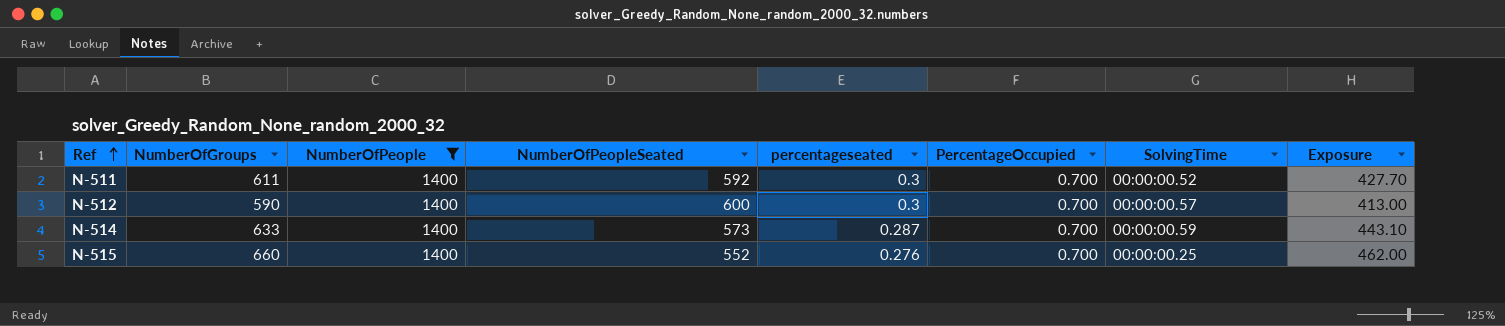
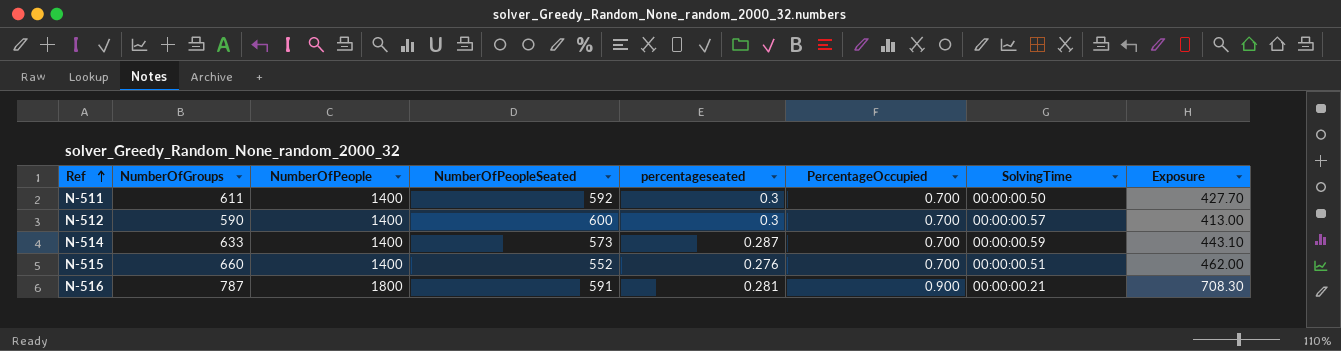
filter: NumberOfPeople = 1400 -> none
N-511 | SolvingTime: 00:00:00.52 -> 00:00:00.50
N-515 | SolvingTime: 00:00:00.25 -> 00:00:00.51

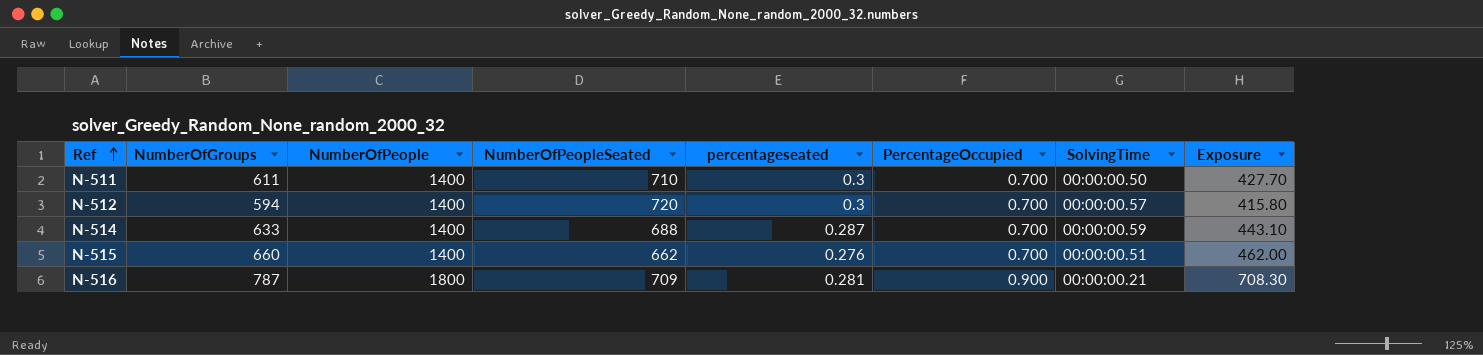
N-511 | NumberOfPeopleSeated: 592 -> 710
N-512 | NumberOfGroups: 590 -> 594
N-512 | NumberOfPeopleSeated: 600 -> 720
N-512 | Exposure: 413.00 -> 415.80
N-514 | NumberOfPeopleSeated: 573 -> 688
N-515 | NumberOfPeopleSeated: 552 -> 662
N-516 | NumberOfPeopleSeated: 591 -> 709

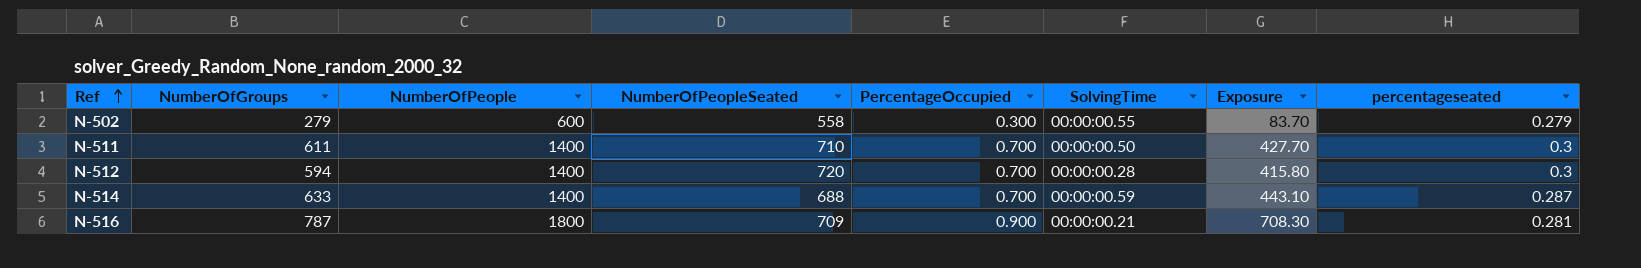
column percentageseated | position: 5 -> 8
row N-515: 660 | 1400 | 662 | 0.276 | 0.700 | 00:00:00.51 | 462.00 -> none
row N-502: none -> 279 | 600 | 558 | 0.300 | 00:00:00.55 | 83.70 | 0.279
N-512 | SolvingTime: 00:00:00.57 -> 00:00:00.28

